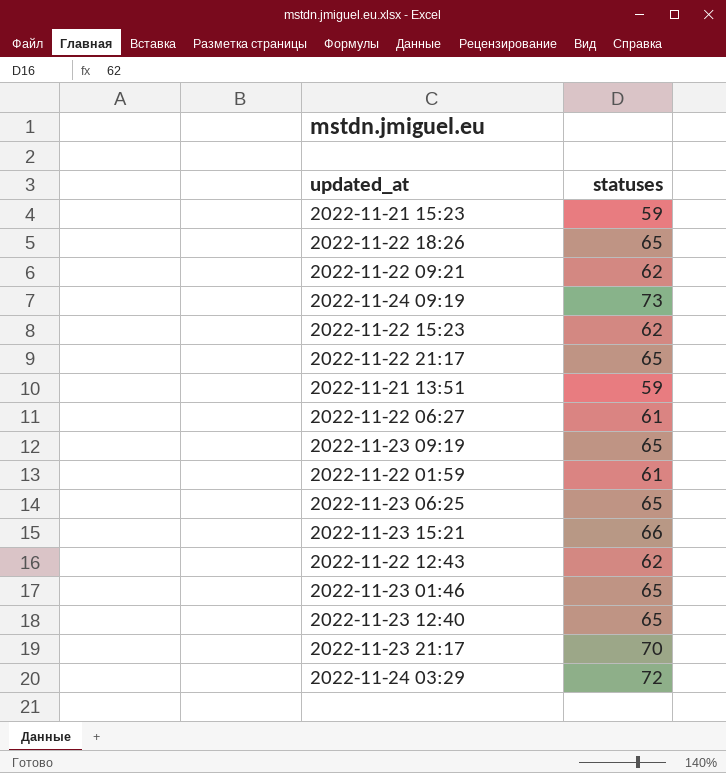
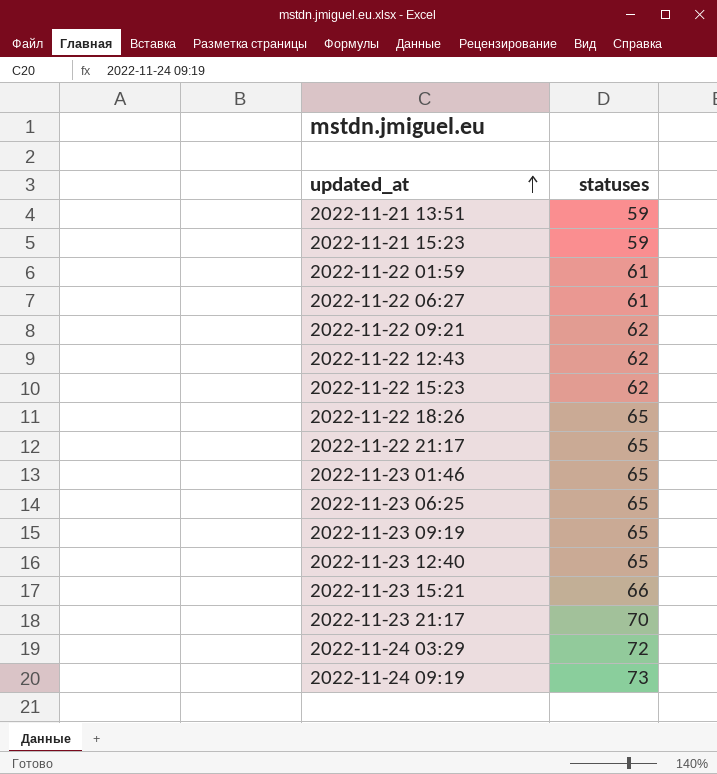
row order: none -> updated_at ascending

